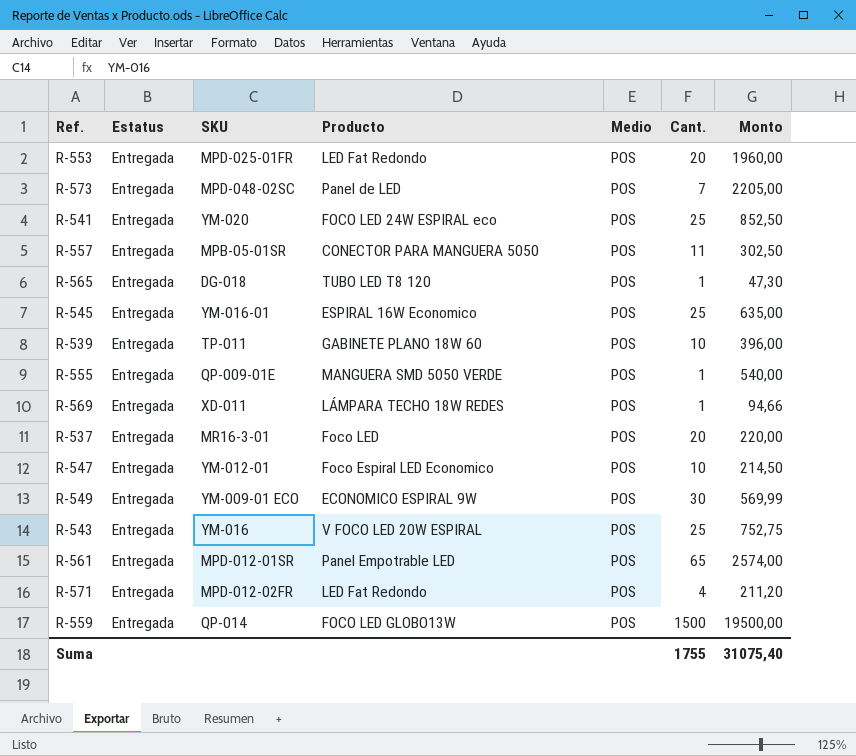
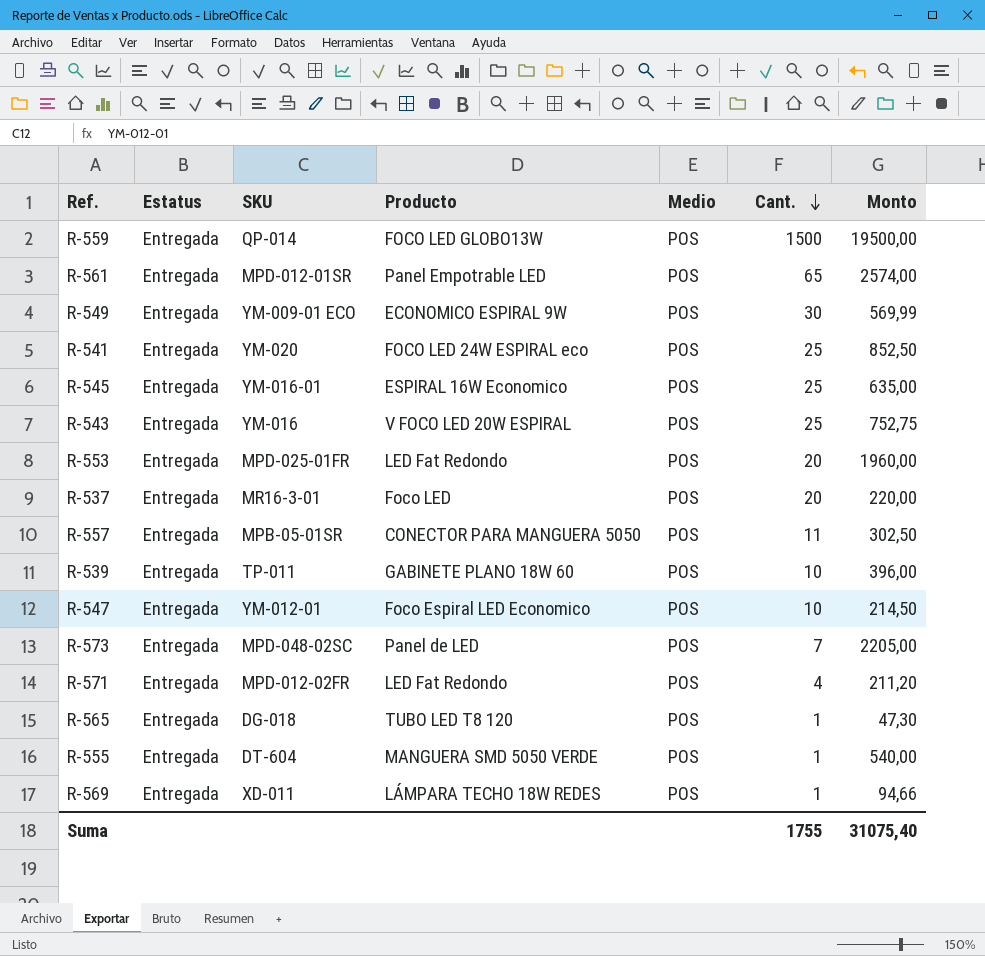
row order: none -> Cant. descending
R-555 | SKU: QP-009-01E -> DT-604

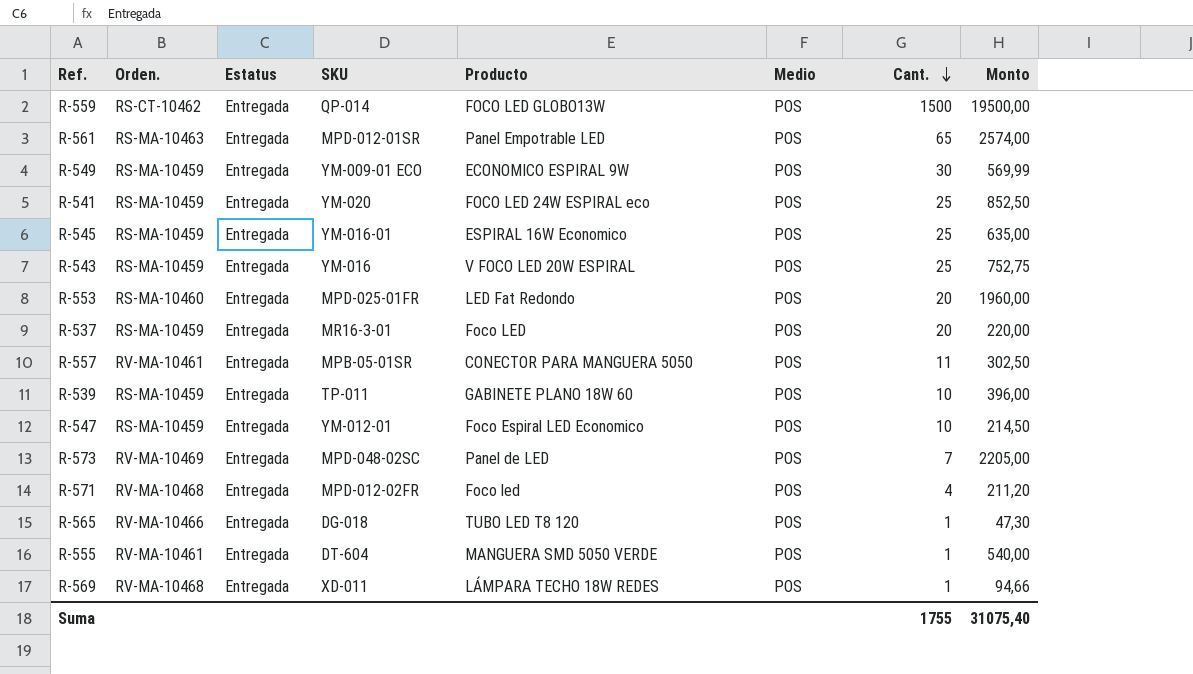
column Orden. | position: none -> 2
R-571 | Producto: LED Fat Redondo -> Foco led

